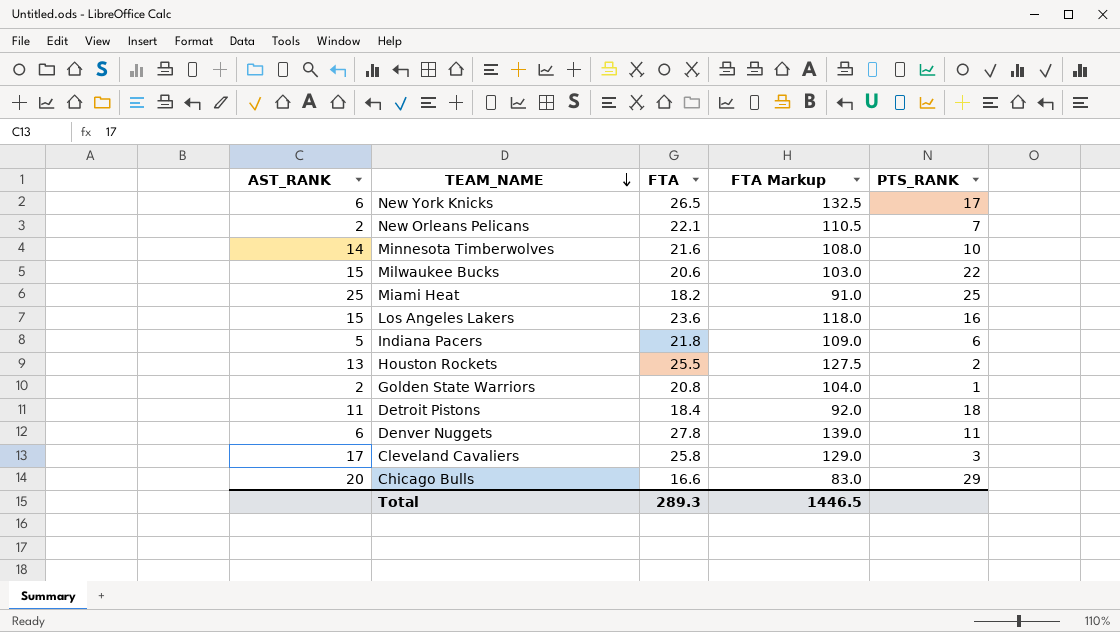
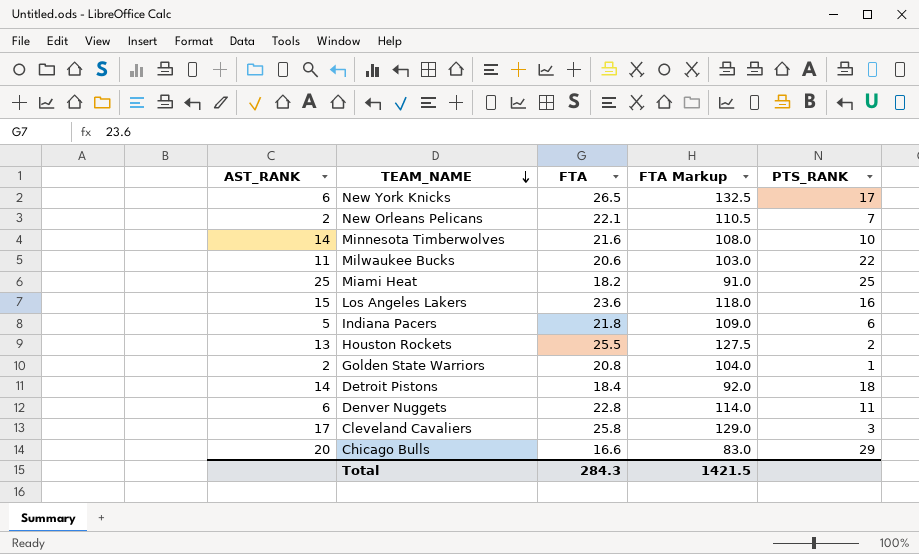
Milwaukee Bucks | AST_RANK: 15 -> 11
Detroit Pistons | AST_RANK: 11 -> 14
Denver Nuggets | FTA: 27.8 -> 22.8
Denver Nuggets | FTA Markup: 139.0 -> 114.0
Total | FTA: 289.3 -> 284.3
Total | FTA Markup: 1446.5 -> 1421.5

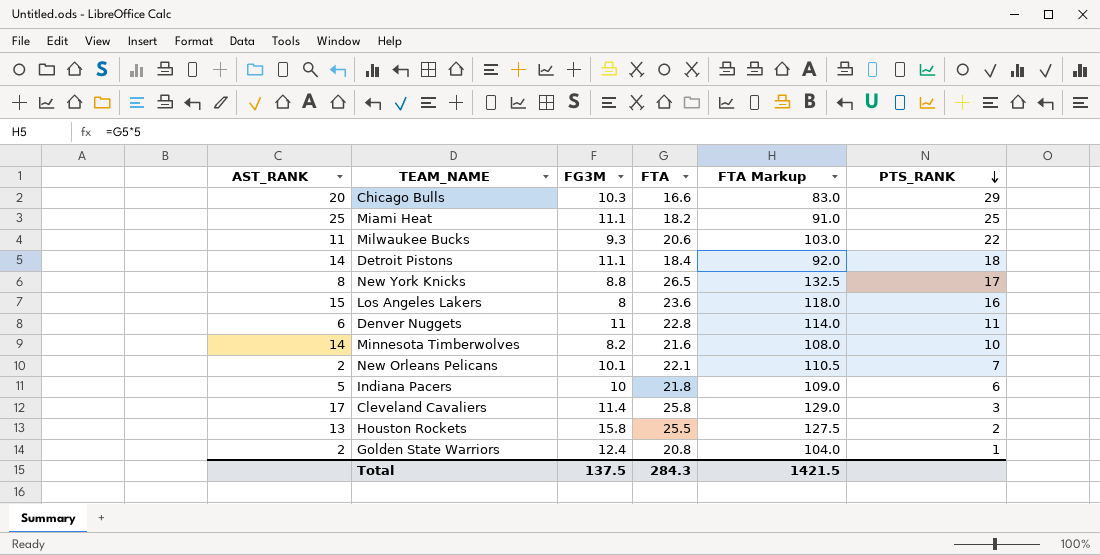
row order: TEAM_NAME descending -> PTS_RANK descending
column FG3M | position: none -> 3
New York Knicks | AST_RANK: 6 -> 8

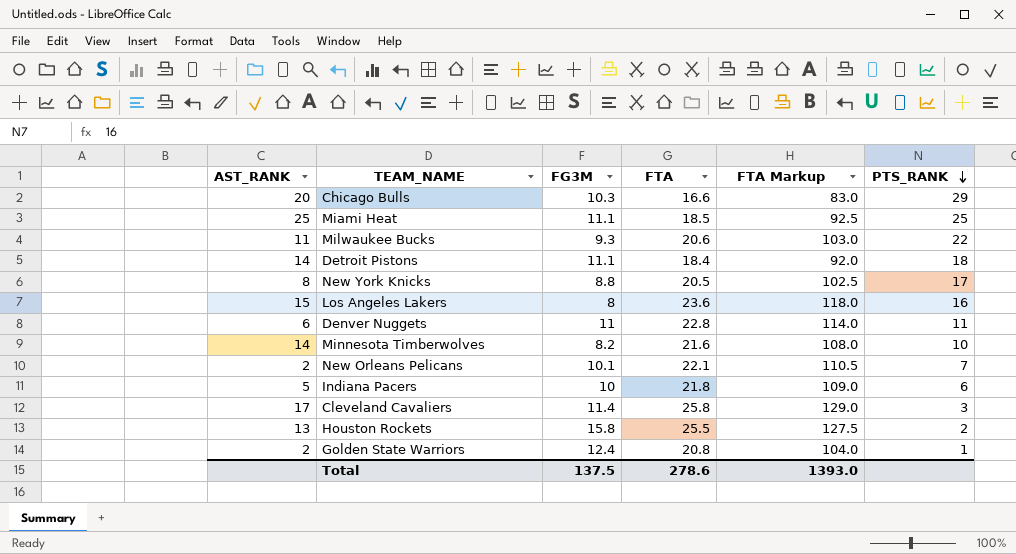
Miami Heat | FTA: 18.2 -> 18.5
Miami Heat | FTA Markup: 91.0 -> 92.5
New York Knicks | FTA: 26.5 -> 20.5
New York Knicks | FTA Markup: 132.5 -> 102.5
Total | FTA: 284.3 -> 278.6
Total | FTA Markup: 1421.5 -> 1393.0

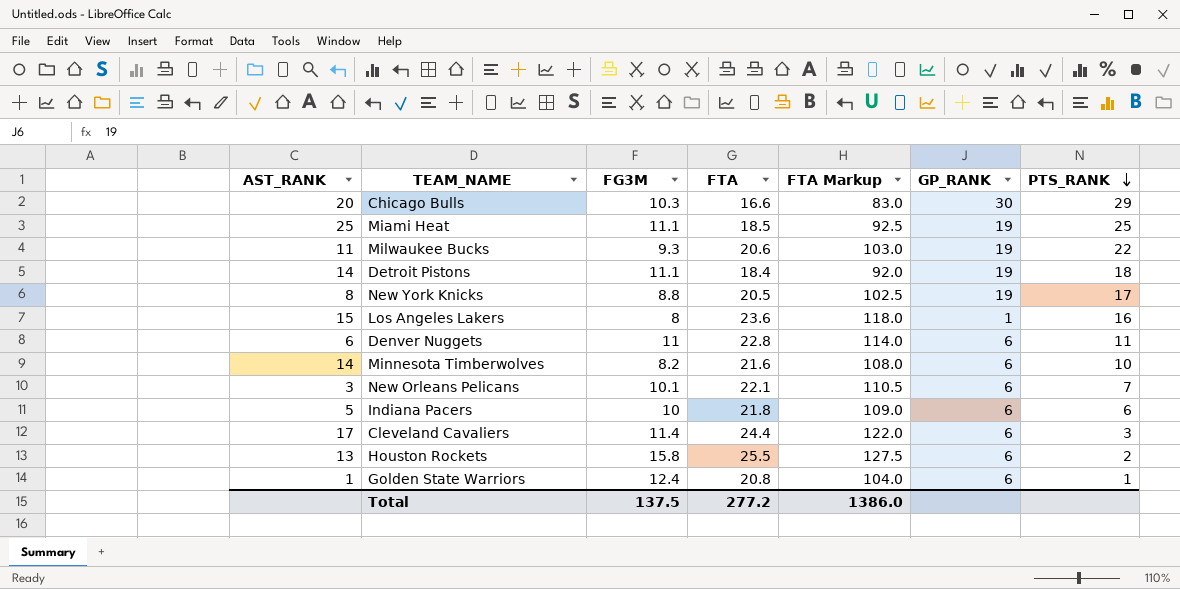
column GP_RANK | position: none -> 6
New Orleans Pelicans | AST_RANK: 2 -> 3
Cleveland Cavaliers | FTA: 25.8 -> 24.4
Cleveland Cavaliers | FTA Markup: 129.0 -> 122.0
Golden State Warriors | AST_RANK: 2 -> 1
Total | FTA: 278.6 -> 277.2
Total | FTA Markup: 1393.0 -> 1386.0

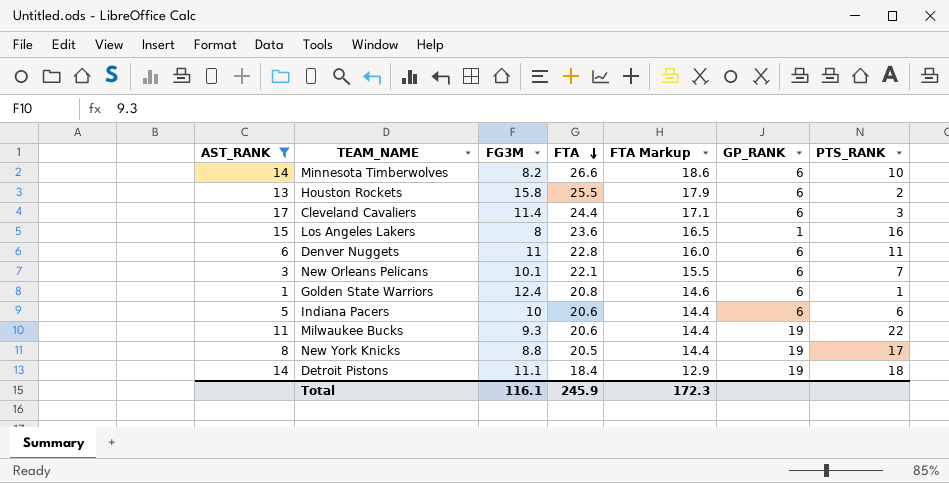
filter: none -> AST_RANK <= 17
row order: PTS_RANK descending -> FTA descending
column FTA Markup | formula: [FTA] * 5 -> [FTA] * 0.7
Minnesota Timberwolves | FTA: 21.6 -> 26.6
Indiana Pacers | FTA: 21.8 -> 20.6
Total | FG3M: 137.5 -> 116.1
Total | FTA: 277.2 -> 245.9
Total | FTA Markup: 1386.0 -> 172.3

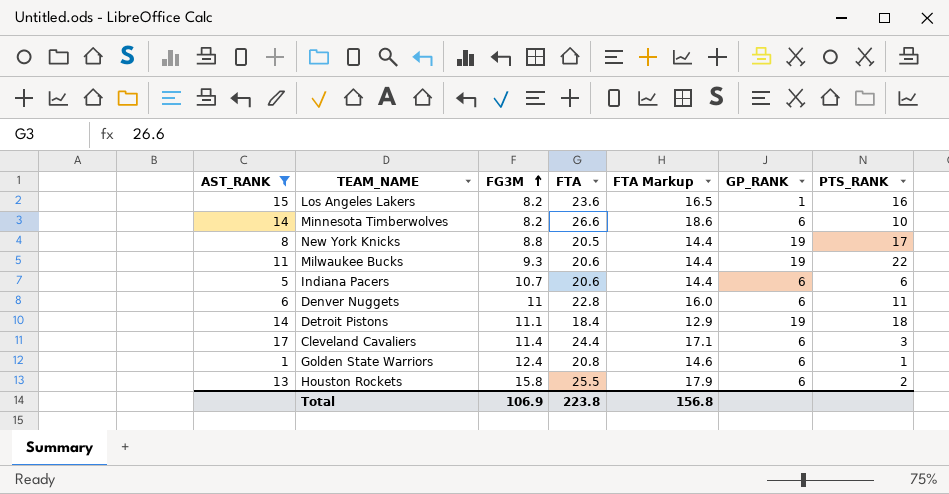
row order: FTA descending -> FG3M ascending
row New Orleans Pelicans: 3 | 10.1 | 22.1 | 15.5 | 6 | 7 -> none
Los Angeles Lakers | FG3M: 8 -> 8.2
Indiana Pacers | FG3M: 10 -> 10.7
Total | FG3M: 116.1 -> 106.9
Total | FTA: 245.9 -> 223.8
Total | FTA Markup: 172.3 -> 156.8

